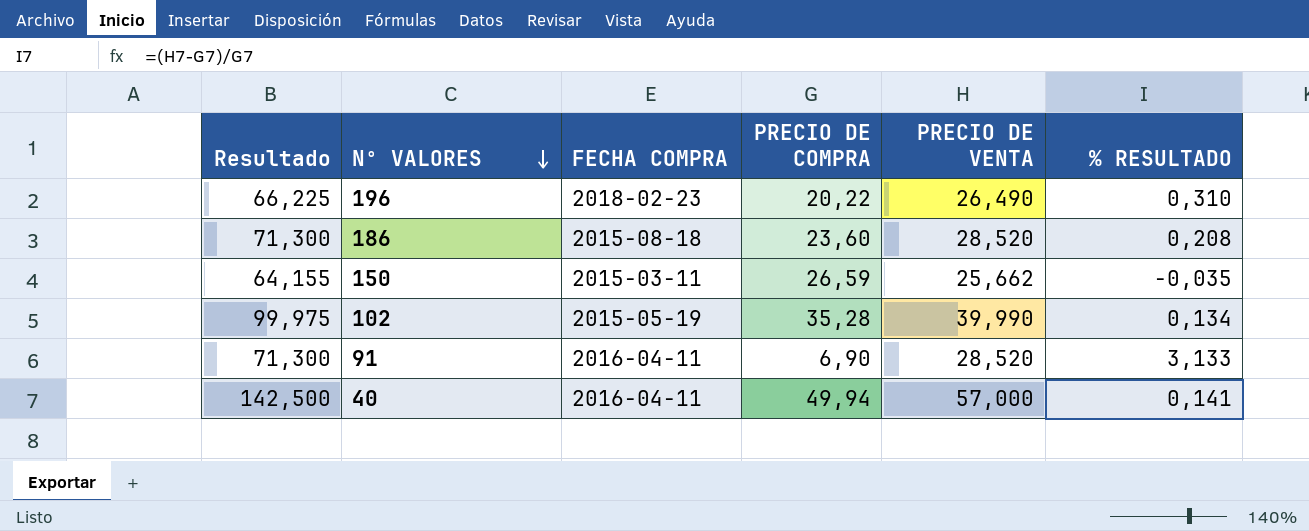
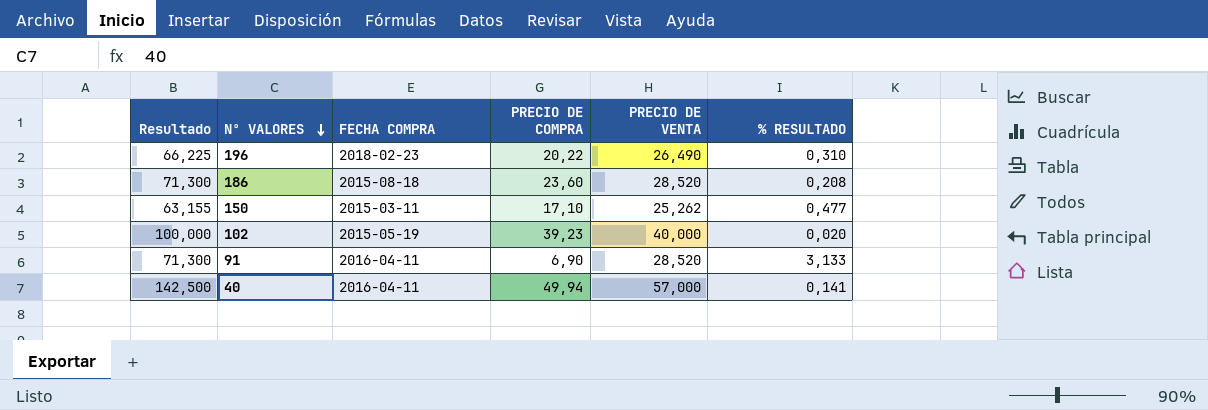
150 | Resultado: 64,155 -> 63,155
150 | PRECIO DE COMPRA: 26,59 -> 17,10
150 | PRECIO DE VENTA: 25,662 -> 25,262
150 | % RESULTADO: -0,035 -> 0,477
102 | Resultado: 99,975 -> 100,000
102 | PRECIO DE COMPRA: 35,28 -> 39,23
102 | PRECIO DE VENTA: 39,990 -> 40,000
102 | % RESULTADO: 0,134 -> 0,020

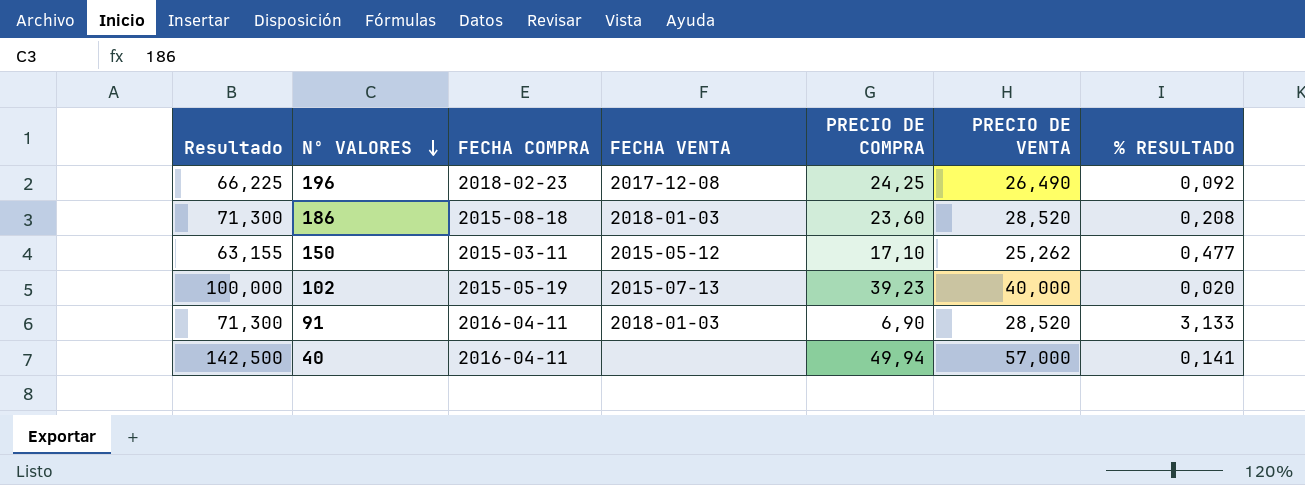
column FECHA VENTA | position: none -> 4
196 | PRECIO DE COMPRA: 20,22 -> 24,25
196 | % RESULTADO: 0,310 -> 0,092

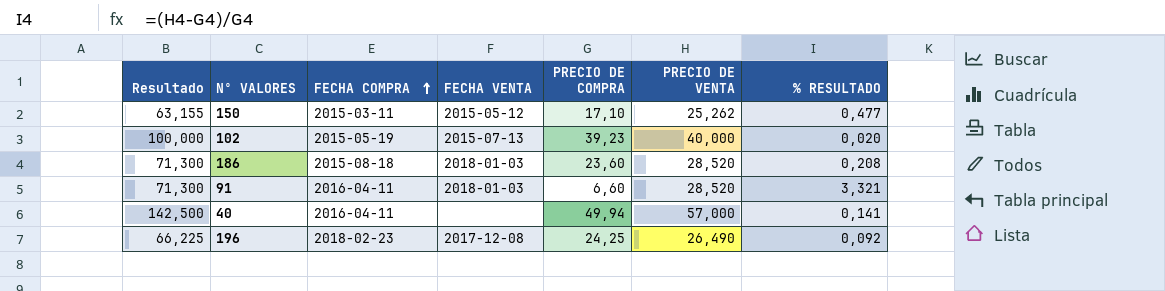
row order: Nº VALORES descending -> FECHA COMPRA ascending
91 | PRECIO DE COMPRA: 6,90 -> 6,60
91 | % RESULTADO: 3,133 -> 3,321

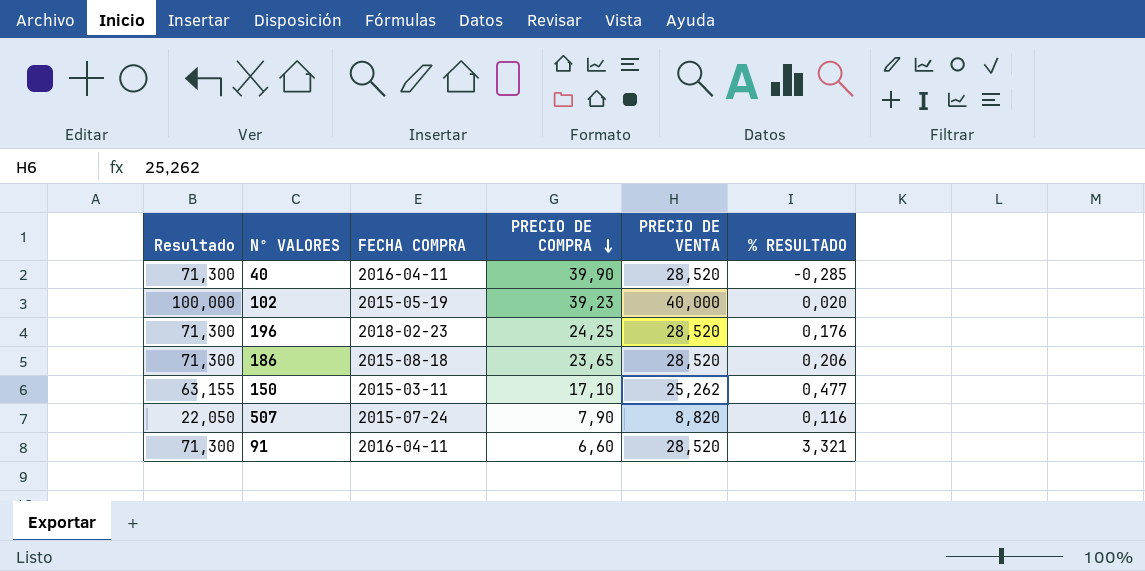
row order: FECHA COMPRA ascending -> PRECIO DE COMPRA descending
column FECHA VENTA | position: 4 -> none
40 | Resultado: 142,500 -> 71,300
40 | PRECIO DE COMPRA: 49,94 -> 39,90
40 | PRECIO DE VENTA: 57,000 -> 28,520
40 | % RESULTADO: 0,141 -> -0,285
196 | Resultado: 66,225 -> 71,300
196 | PRECIO DE VENTA: 26,490 -> 28,520
196 | % RESULTADO: 0,092 -> 0,176
186 | PRECIO DE COMPRA: 23,60 -> 23,65
186 | % RESULTADO: 0,208 -> 0,206
row 507: none -> 22,050 | 2015-07-24 | 7,90 | 8,820 | 0,116

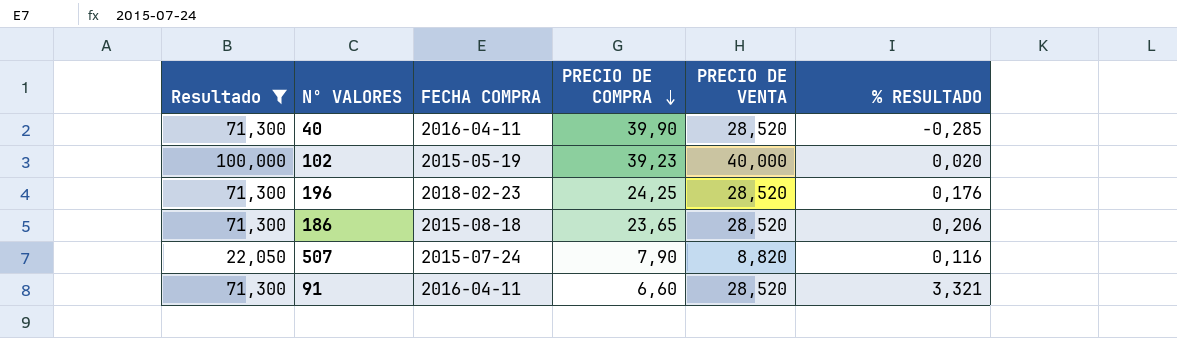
filter: none -> Resultado != 63,155

